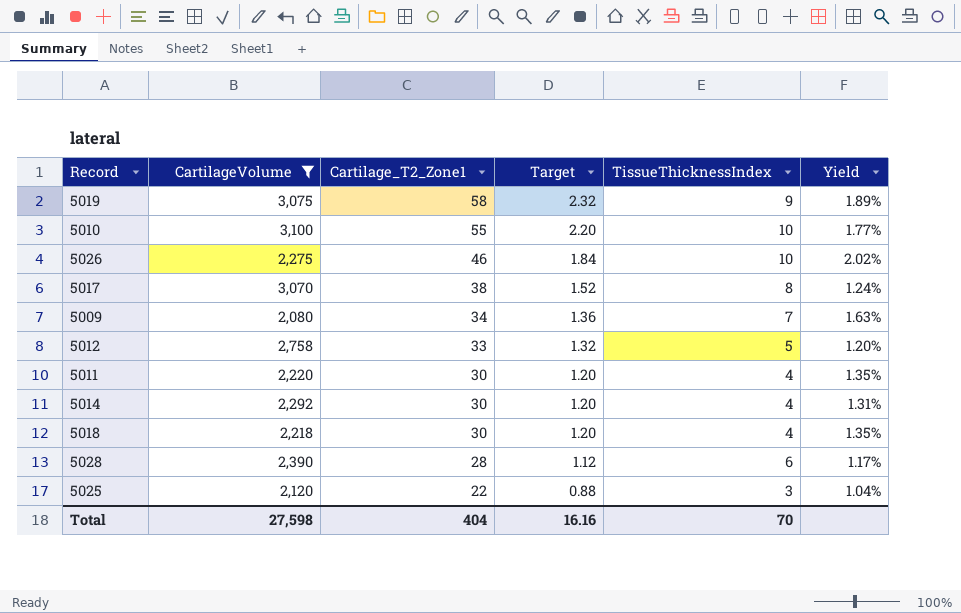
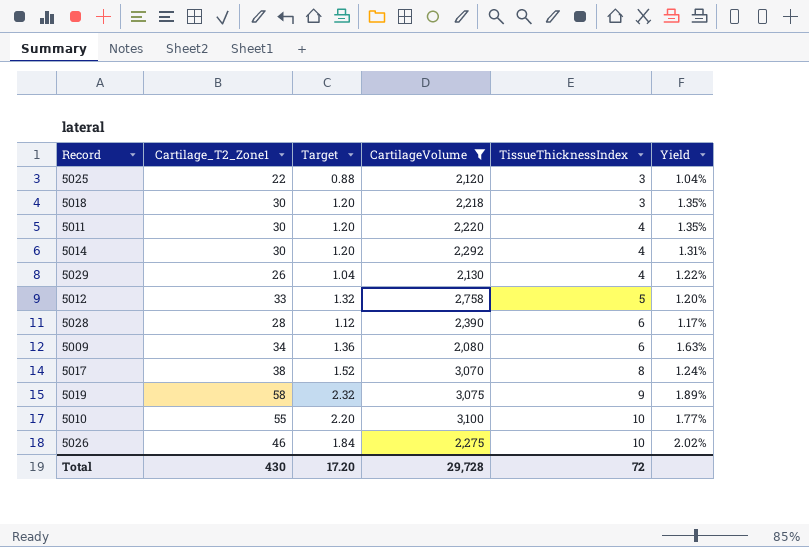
row order: Cartilage_T2_Zone1 descending -> TissueThicknessIndex ascending
column CartilageVolume | position: 2 -> 4
5018 | TissueThicknessIndex: 4 -> 3
row 5029: none -> 26 | 1.04 | 2,130 | 4 | 1.22%
5009 | TissueThicknessIndex: 7 -> 6
Total | Cartilage_T2_Zone1: 404 -> 430
Total | Target: 16.16 -> 17.20
Total | CartilageVolume: 27,598 -> 29,728
Total | TissueThicknessIndex: 70 -> 72

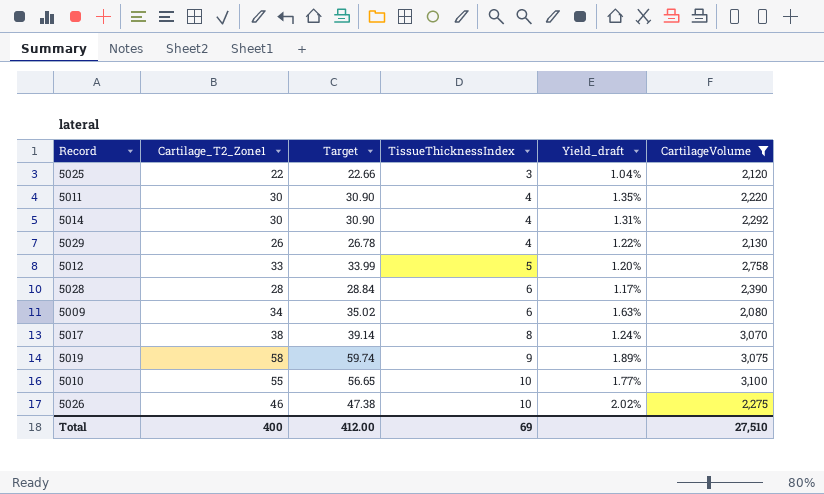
column Target | formula: [Cartilage_T2_Zone1] * 0.04 -> [Cartilage_T2_Zone1] * 1.03
column name: Yield -> Yield_draft
column CartilageVolume | position: 4 -> 6
row 5018: 30 | 1.20 | 2,218 | 3 | 1.35% -> none
Total | Cartilage_T2_Zone1: 430 -> 400
Total | Target: 17.20 -> 412.00
Total | TissueThicknessIndex: 72 -> 69
Total | CartilageVolume: 29,728 -> 27,510

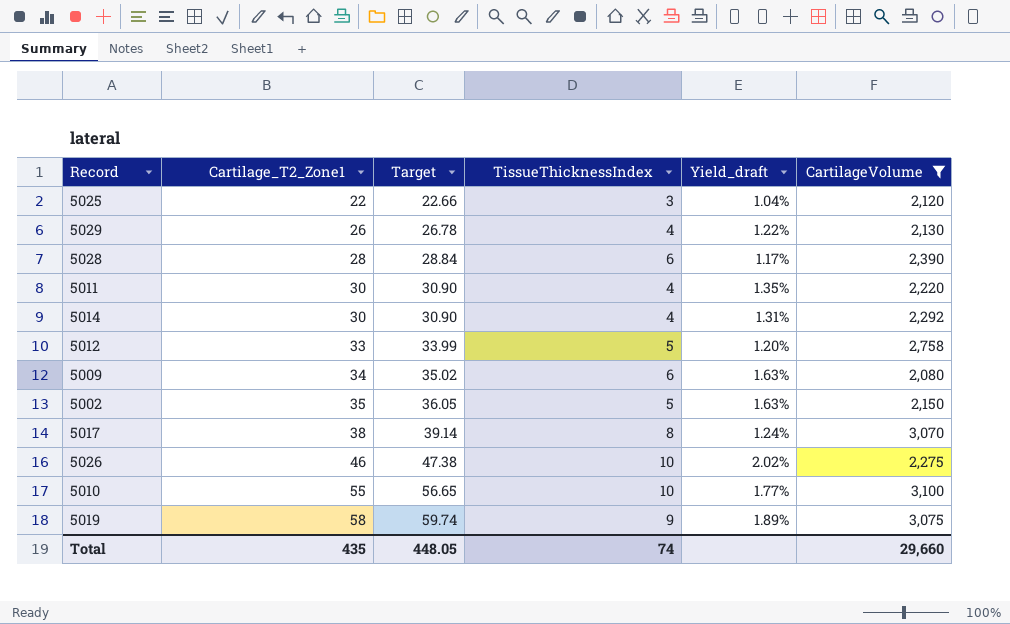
row order: TissueThicknessIndex ascending -> Cartilage_T2_Zone1 ascending
row 5002: none -> 35 | 36.05 | 5 | 1.63% | 2,150
Total | Cartilage_T2_Zone1: 400 -> 435
Total | Target: 412.00 -> 448.05
Total | TissueThicknessIndex: 69 -> 74
Total | CartilageVolume: 27,510 -> 29,660

